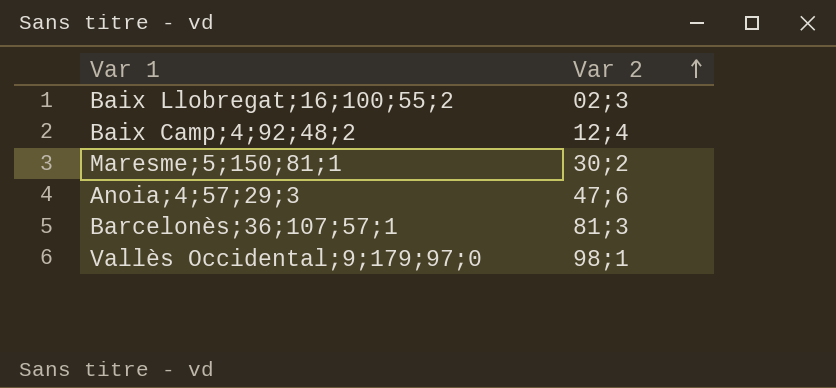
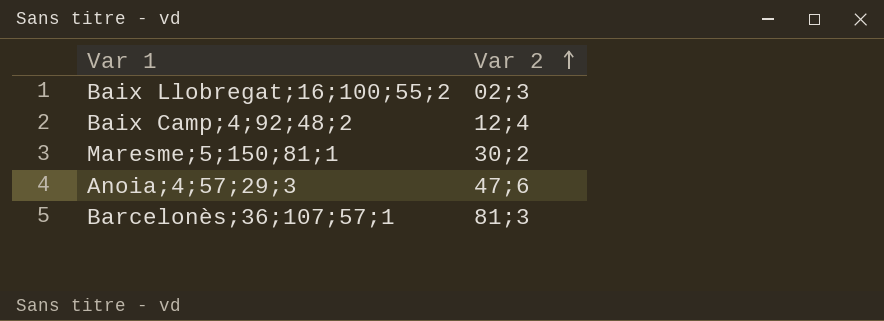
row Vallès Occidental;9;179;97;0: 98;1 -> none

